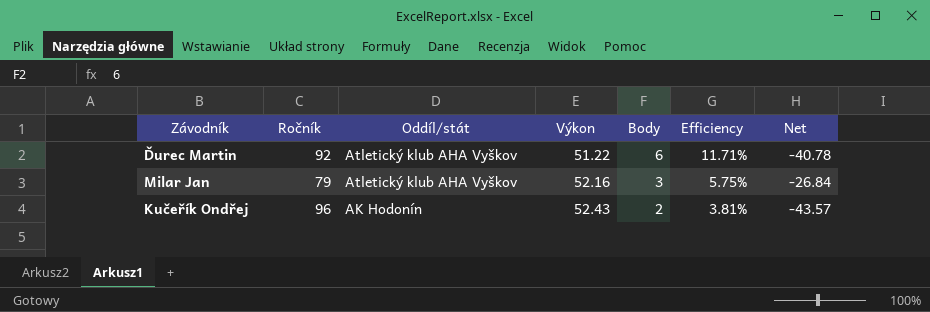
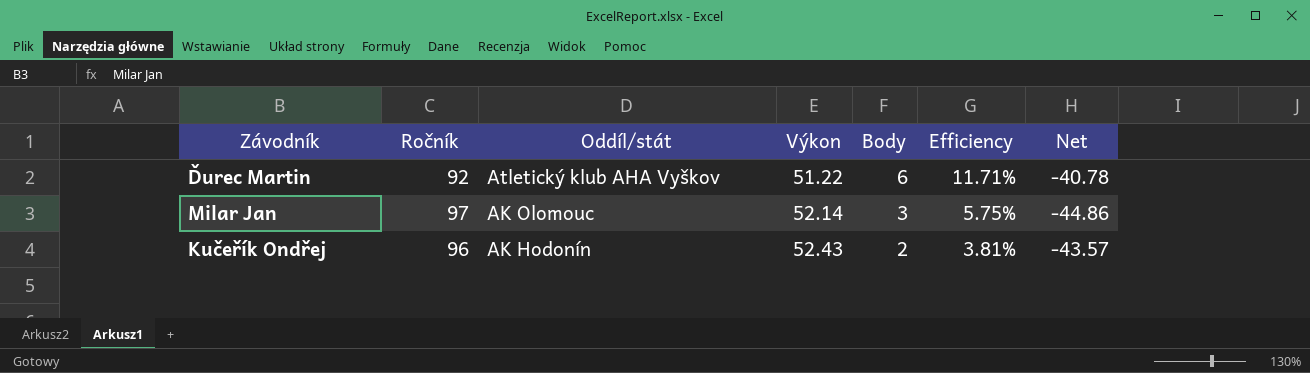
Milar Jan | Ročník: 79 -> 97
Milar Jan | Oddíl/stát: Atletický klub AHA Vyškov -> AK Olomouc
Milar Jan | Výkon: 52.16 -> 52.14
Milar Jan | Net: -26.84 -> -44.86

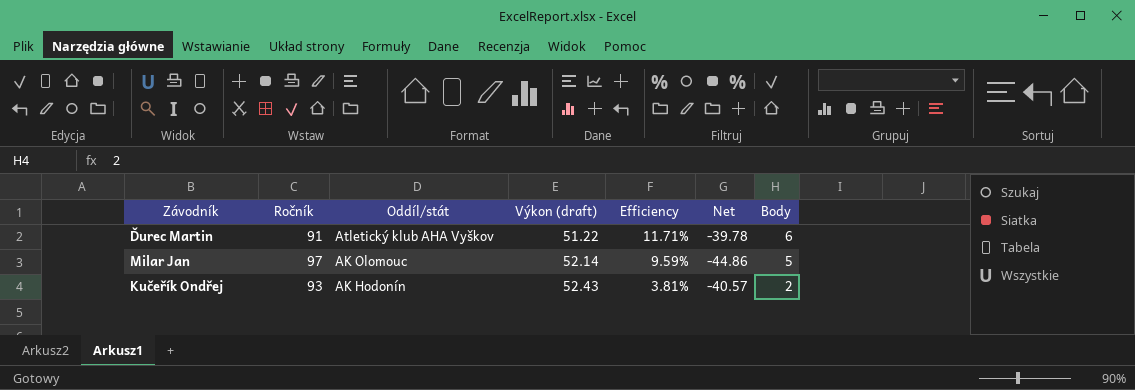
column name: Výkon -> Výkon (draft)
column Body | position: 5 -> 7
Ďurec Martin | Ročník: 92 -> 91
Ďurec Martin | Net: -40.78 -> -39.78
Milar Jan | Efficiency: 5.75% -> 9.59%
Milar Jan | Body: 3 -> 5
Kučeřík Ondřej | Ročník: 96 -> 93
Kučeřík Ondřej | Net: -43.57 -> -40.57

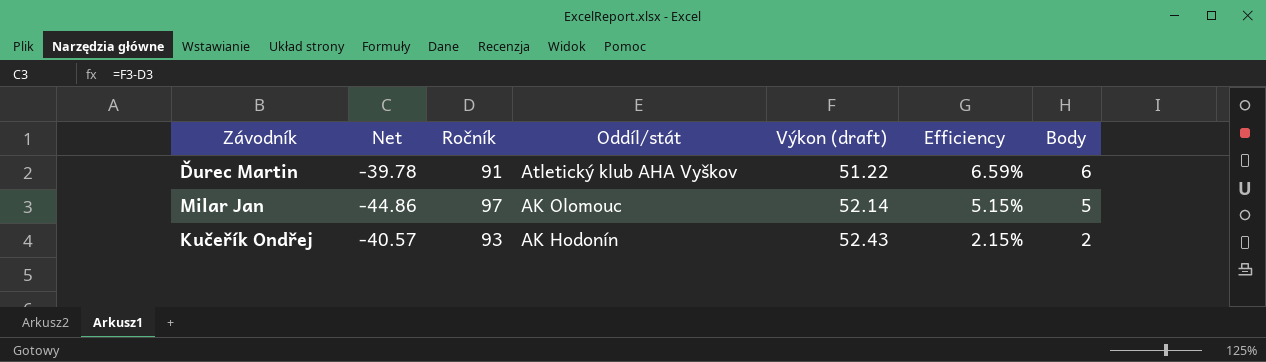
column Net | position: 6 -> 2
column Efficiency | formula: [Body] / [Výkon (draft)] -> [Body] / [Ročník]

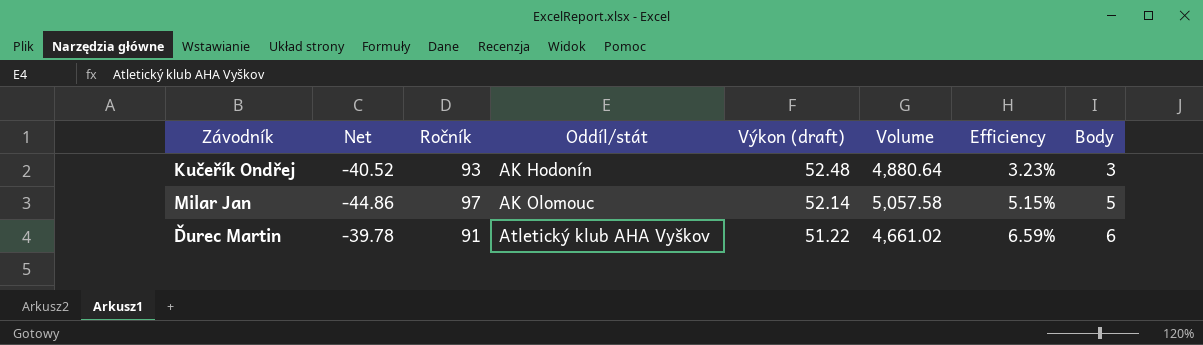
row order: Oddíl/stát descending -> Oddíl/stát ascending
column Volume | formula: none -> [Ročník] * [Výkon (draft)]
Kučeřík Ondřej | Net: -40.57 -> -40.52
Kučeřík Ondřej | Výkon (draft): 52.43 -> 52.48
Kučeřík Ondřej | Efficiency: 2.15% -> 3.23%
Kučeřík Ondřej | Body: 2 -> 3

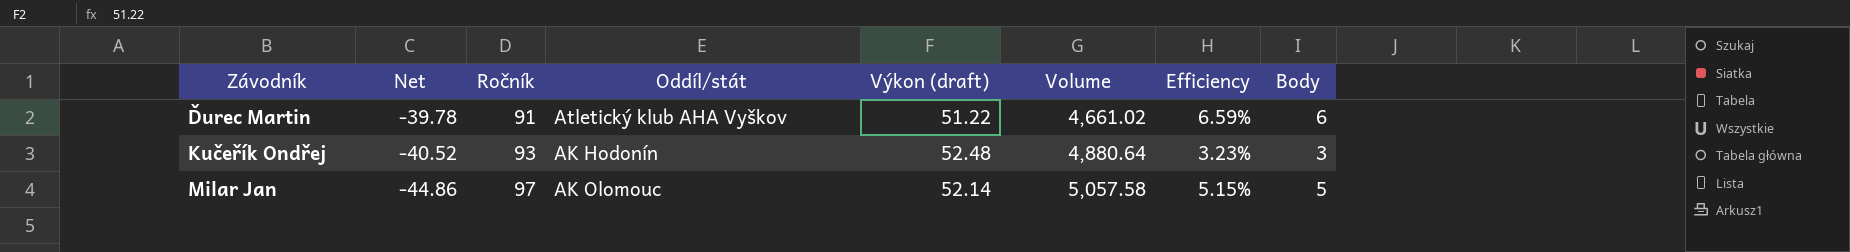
row order: Oddíl/stát ascending -> Závodník ascending

